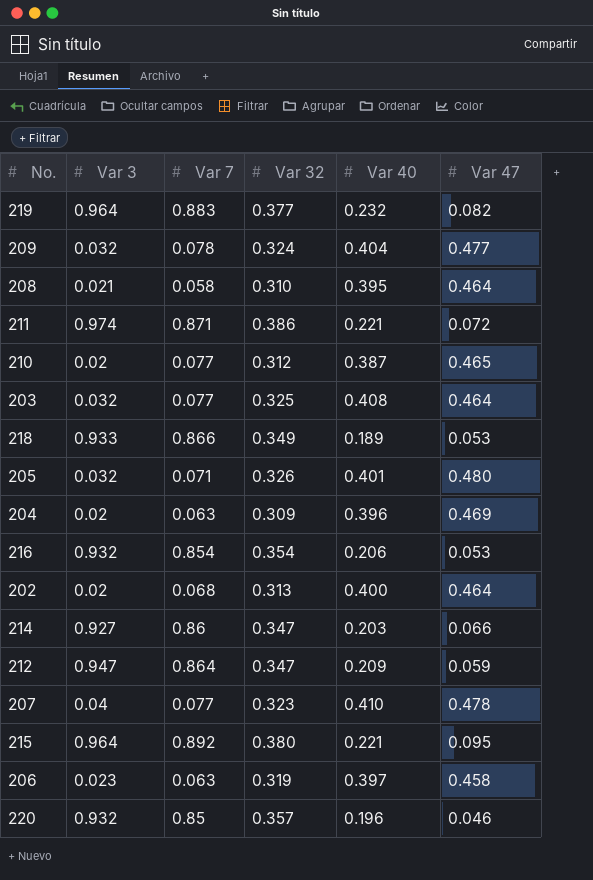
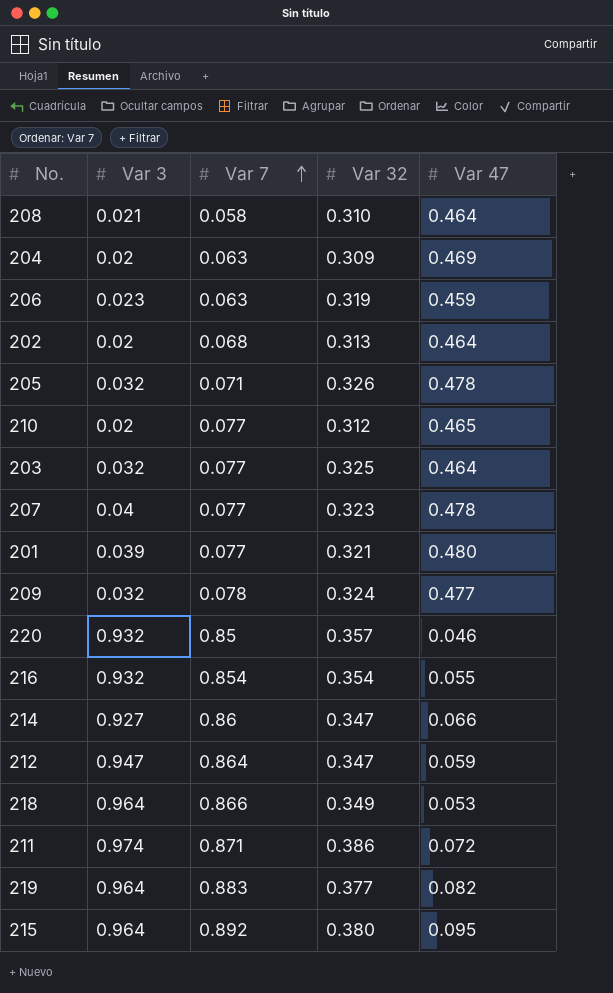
row order: none -> Var 7 ascending
column Var 40 | position: 5 -> none
206 | Var 47: 0.458 -> 0.459
205 | Var 47: 0.480 -> 0.478
row 201: none -> 0.039 | 0.077 | 0.321 | 0.480
216 | Var 47: 0.053 -> 0.055
218 | Var 3: 0.933 -> 0.964

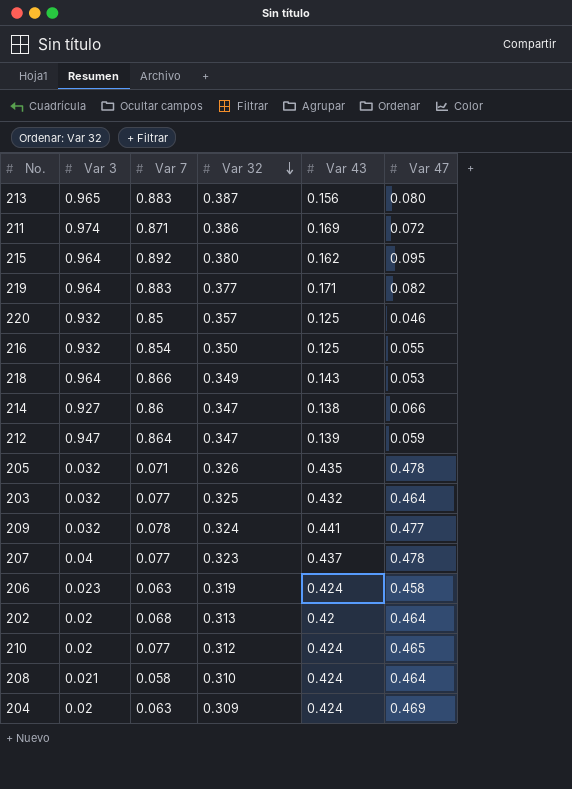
row order: Var 7 ascending -> Var 32 descending
column Var 43 | position: none -> 5
row 201: 0.039 | 0.077 | 0.321 | 0.480 -> none
row 213: none -> 0.965 | 0.883 | 0.387 | 0.156 | 0.080
216 | Var 32: 0.354 -> 0.350
206 | Var 47: 0.459 -> 0.458

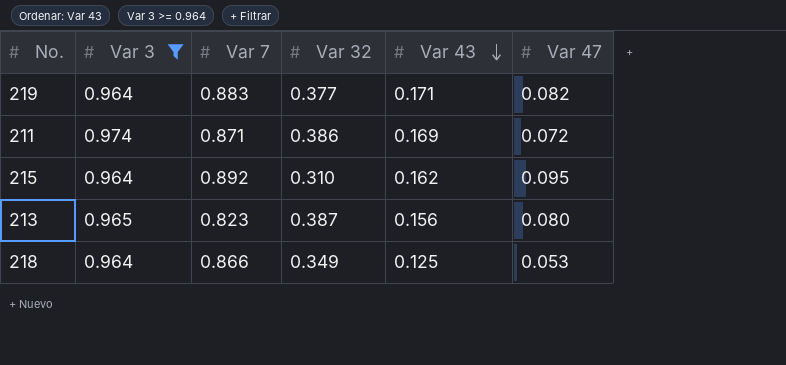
filter: none -> Var 3 >= 0.964
row order: Var 32 descending -> Var 43 descending
215 | Var 32: 0.380 -> 0.310
213 | Var 7: 0.883 -> 0.823
218 | Var 43: 0.143 -> 0.125

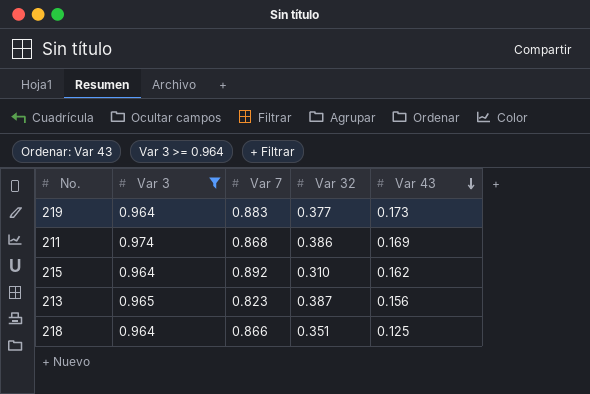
column Var 47 | position: 6 -> none
219 | Var 43: 0.171 -> 0.173
211 | Var 7: 0.871 -> 0.868
218 | Var 32: 0.349 -> 0.351

